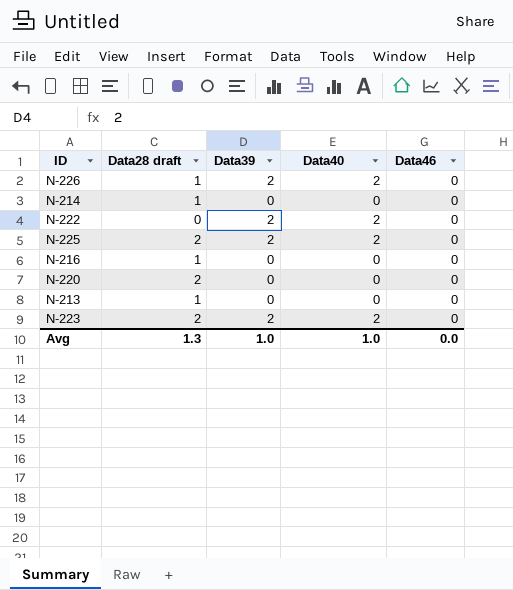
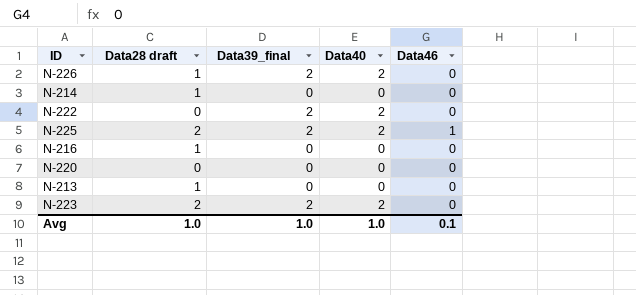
column name: Data39 -> Data39_final
N-225 | Data46: 0 -> 1
N-220 | Data28 draft: 2 -> 0
Avg | Data28 draft: 1.3 -> 1.0
Avg | Data46: 0.0 -> 0.1

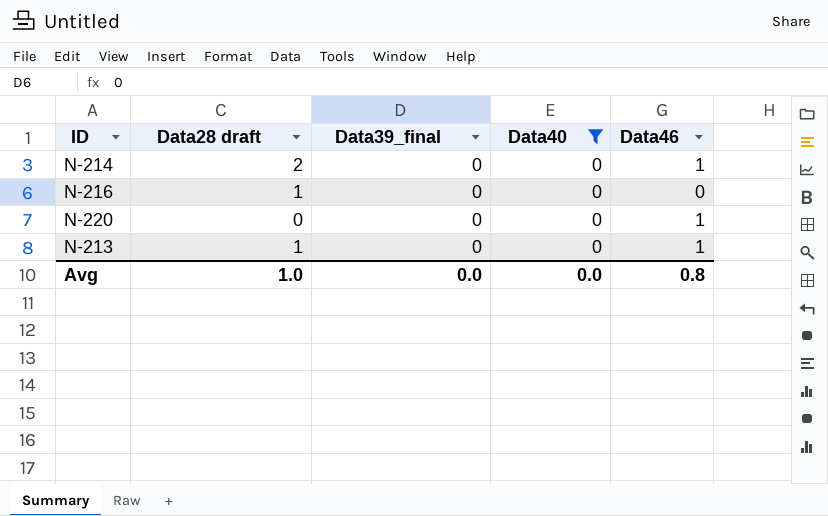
filter: none -> Data40 = 0
N-214 | Data28 draft: 1 -> 2
N-214 | Data46: 0 -> 1
N-220 | Data46: 0 -> 1
N-213 | Data46: 0 -> 1
Avg | Data39_final: 1.0 -> 0.0
Avg | Data40: 1.0 -> 0.0
Avg | Data46: 0.1 -> 0.8

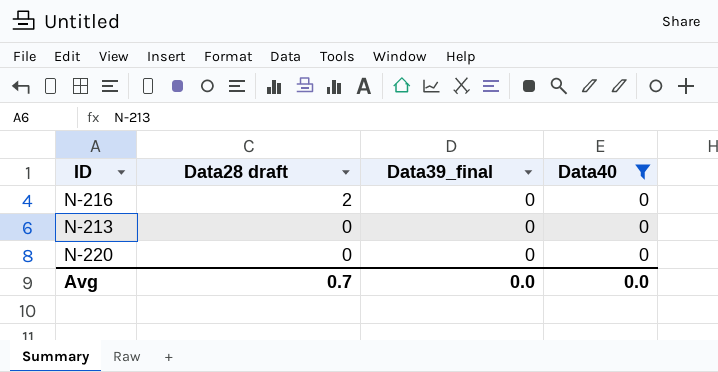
row order: none -> Data28 draft descending
column Data46 | position: 5 -> none
row N-214: 2 | 0 | 0 | 1 -> none
N-216 | Data28 draft: 1 -> 2
N-213 | Data28 draft: 1 -> 0
Avg | Data28 draft: 1.0 -> 0.7

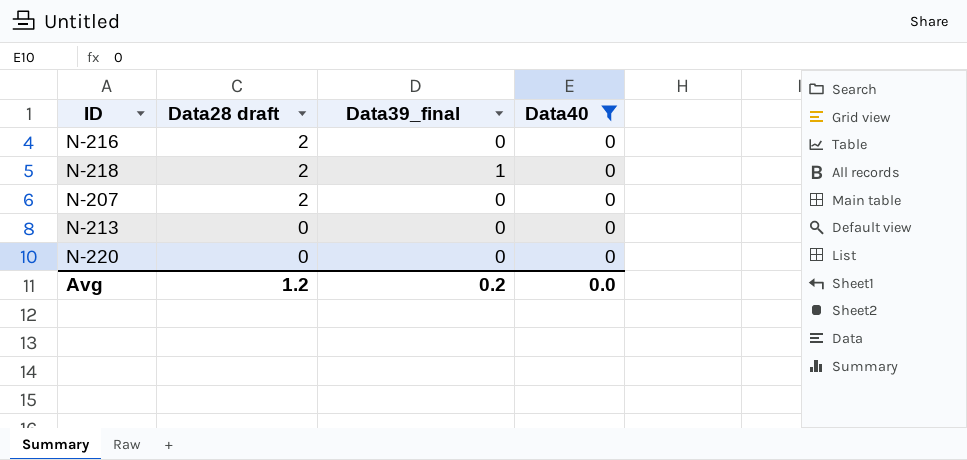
row N-218: none -> 2 | 1 | 0
row N-207: none -> 2 | 0 | 0
Avg | Data28 draft: 0.7 -> 1.2
Avg | Data39_final: 0.0 -> 0.2

